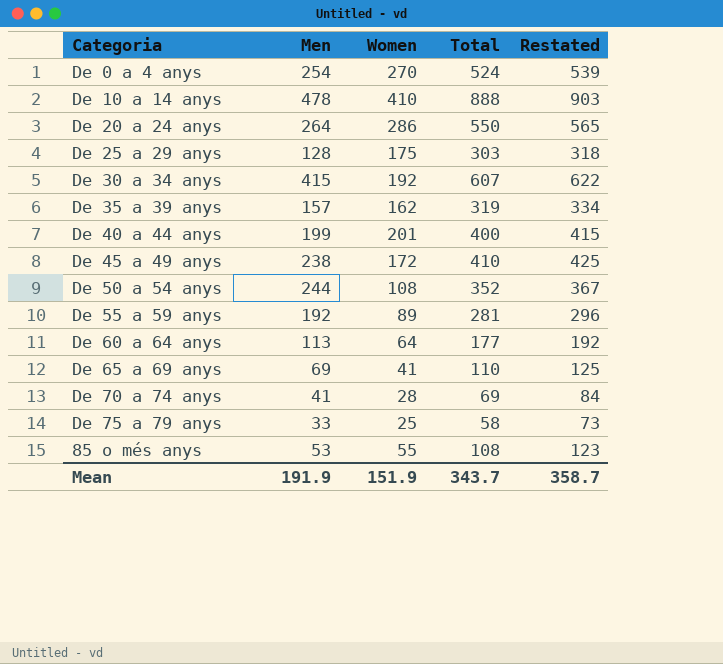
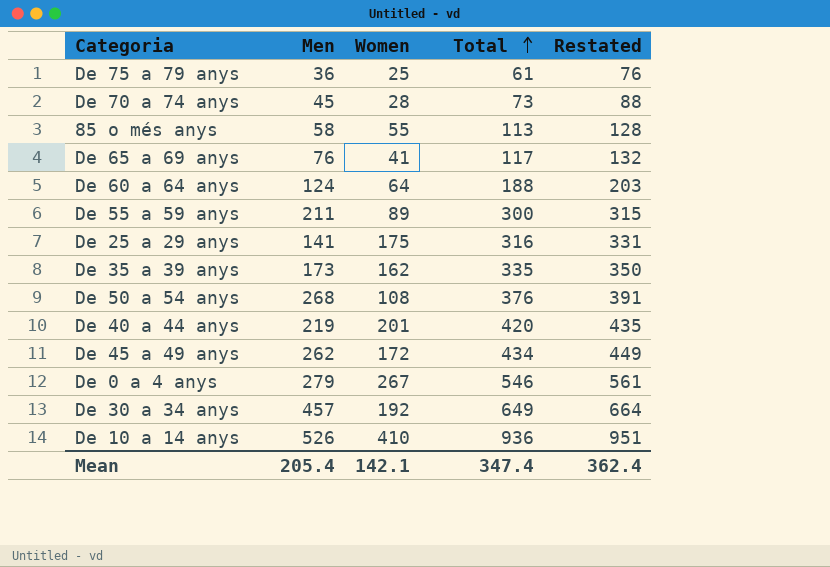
row order: none -> Total ascending
row De 20 a 24 anys: 264 | 286 | 550 | 565 -> none
De 75 a 79 anys | Men: 33 -> 36
De 75 a 79 anys | Total: 58 -> 61
De 75 a 79 anys | Restated: 73 -> 76
De 70 a 74 anys | Men: 41 -> 45
De 70 a 74 anys | Total: 69 -> 73
De 70 a 74 anys | Restated: 84 -> 88
85 o més anys | Men: 53 -> 58
85 o més anys | Total: 108 -> 113
85 o més anys | Restated: 123 -> 128
De 65 a 69 anys | Men: 69 -> 76
De 65 a 69 anys | Total: 110 -> 117
De 65 a 69 anys | Restated: 125 -> 132
De 60 a 64 anys | Men: 113 -> 124
De 60 a 64 anys | Total: 177 -> 188
De 60 a 64 anys | Restated: 192 -> 203
De 55 a 59 anys | Men: 192 -> 211
De 55 a 59 anys | Total: 281 -> 300
De 55 a 59 anys | Restated: 296 -> 315
De 25 a 29 anys | Men: 128 -> 141
De 25 a 29 anys | Total: 303 -> 316
De 25 a 29 anys | Restated: 318 -> 331
De 35 a 39 anys | Men: 157 -> 173
De 35 a 39 anys | Total: 319 -> 335
De 35 a 39 anys | Restated: 334 -> 350
De 50 a 54 anys | Men: 244 -> 268
De 50 a 54 anys | Total: 352 -> 376
De 50 a 54 anys | Restated: 367 -> 391
De 40 a 44 anys | Men: 199 -> 219
De 40 a 44 anys | Total: 400 -> 420
De 40 a 44 anys | Restated: 415 -> 435
De 45 a 49 anys | Men: 238 -> 262
De 45 a 49 anys | Total: 410 -> 434
De 45 a 49 anys | Restated: 425 -> 449
De 0 a 4 anys | Men: 254 -> 279
De 0 a 4 anys | Women: 270 -> 267
De 0 a 4 anys | Total: 524 -> 546
De 0 a 4 anys | Restated: 539 -> 561
De 30 a 34 anys | Men: 415 -> 457
De 30 a 34 anys | Total: 607 -> 649
De 30 a 34 anys | Restated: 622 -> 664
De 10 a 14 anys | Men: 478 -> 526
De 10 a 14 anys | Total: 888 -> 936
De 10 a 14 anys | Restated: 903 -> 951
Mean | Men: 191.9 -> 205.4
Mean | Women: 151.9 -> 142.1
Mean | Total: 343.7 -> 347.4
Mean | Restated: 358.7 -> 362.4

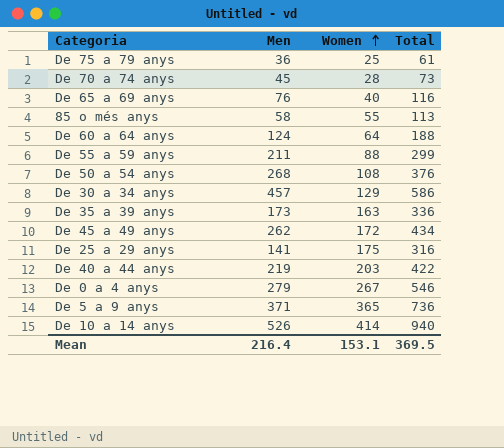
row order: Total ascending -> Women ascending
column Restated | formula: [Total] + 15 -> none
De 65 a 69 anys | Women: 41 -> 40
De 65 a 69 anys | Total: 117 -> 116
De 55 a 59 anys | Women: 89 -> 88
De 55 a 59 anys | Total: 300 -> 299
De 30 a 34 anys | Women: 192 -> 129
De 30 a 34 anys | Total: 649 -> 586
De 35 a 39 anys | Women: 162 -> 163
De 35 a 39 anys | Total: 335 -> 336
De 40 a 44 anys | Women: 201 -> 203
De 40 a 44 anys | Total: 420 -> 422
row De 5 a 9 anys: none -> 371 | 365 | 736
De 10 a 14 anys | Women: 410 -> 414
De 10 a 14 anys | Total: 936 -> 940
Mean | Men: 205.4 -> 216.4
Mean | Women: 142.1 -> 153.1
Mean | Total: 347.4 -> 369.5

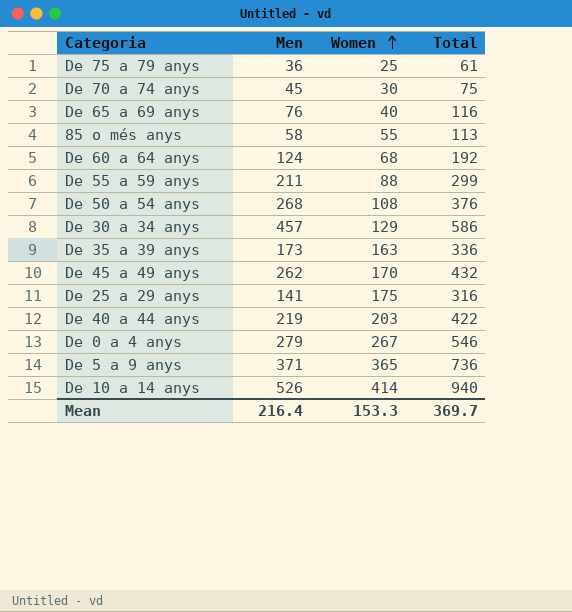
De 70 a 74 anys | Women: 28 -> 30
De 70 a 74 anys | Total: 73 -> 75
De 60 a 64 anys | Women: 64 -> 68
De 60 a 64 anys | Total: 188 -> 192
De 45 a 49 anys | Women: 172 -> 170
De 45 a 49 anys | Total: 434 -> 432
Mean | Women: 153.1 -> 153.3
Mean | Total: 369.5 -> 369.7

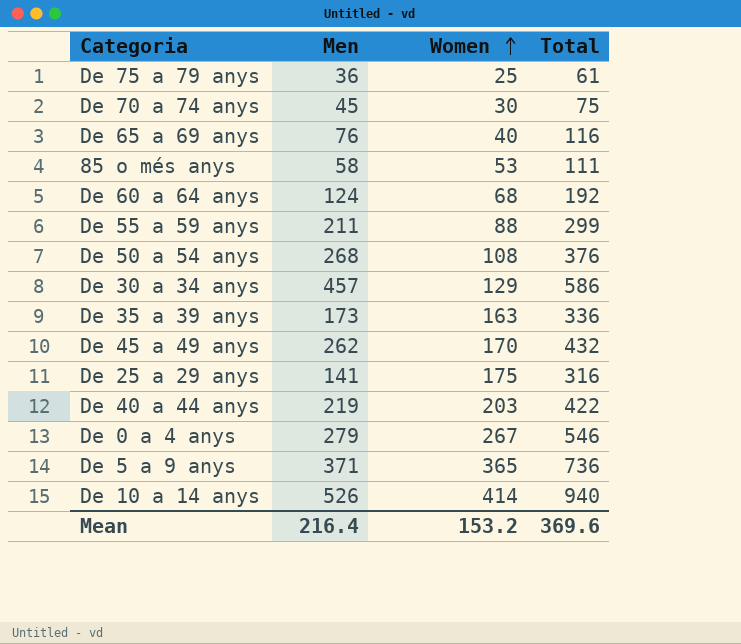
85 o més anys | Women: 55 -> 53
85 o més anys | Total: 113 -> 111
Mean | Women: 153.3 -> 153.2
Mean | Total: 369.7 -> 369.6

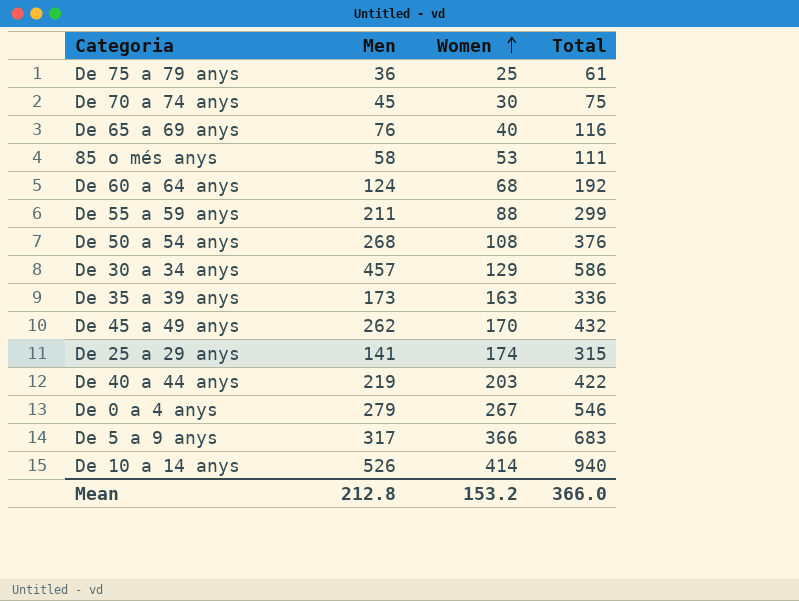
De 25 a 29 anys | Women: 175 -> 174
De 25 a 29 anys | Total: 316 -> 315
De 5 a 9 anys | Men: 371 -> 317
De 5 a 9 anys | Women: 365 -> 366
De 5 a 9 anys | Total: 736 -> 683
Mean | Men: 216.4 -> 212.8
Mean | Total: 369.6 -> 366.0

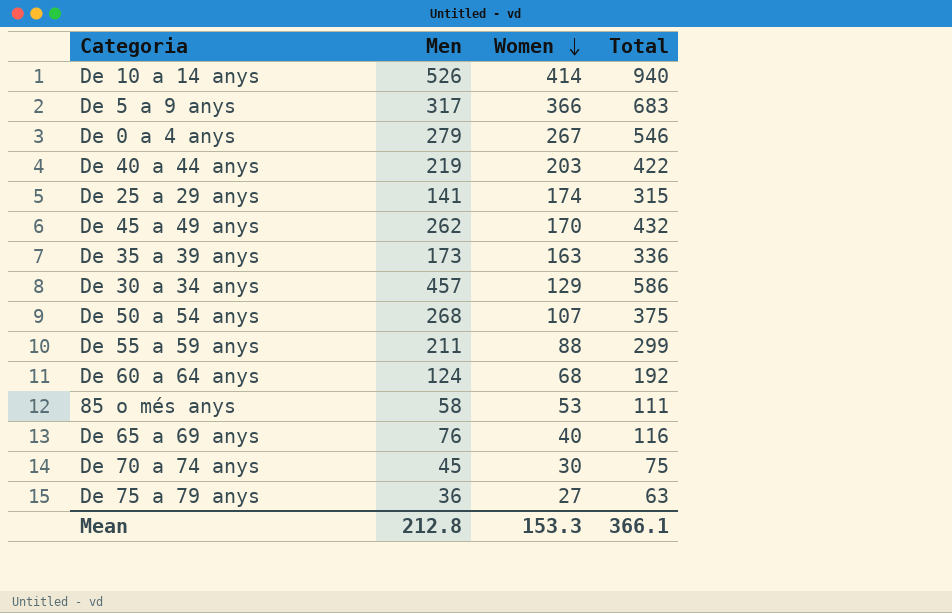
row order: Women ascending -> Women descending
De 50 a 54 anys | Women: 108 -> 107
De 50 a 54 anys | Total: 376 -> 375
De 75 a 79 anys | Women: 25 -> 27
De 75 a 79 anys | Total: 61 -> 63
Mean | Women: 153.2 -> 153.3
Mean | Total: 366.0 -> 366.1

